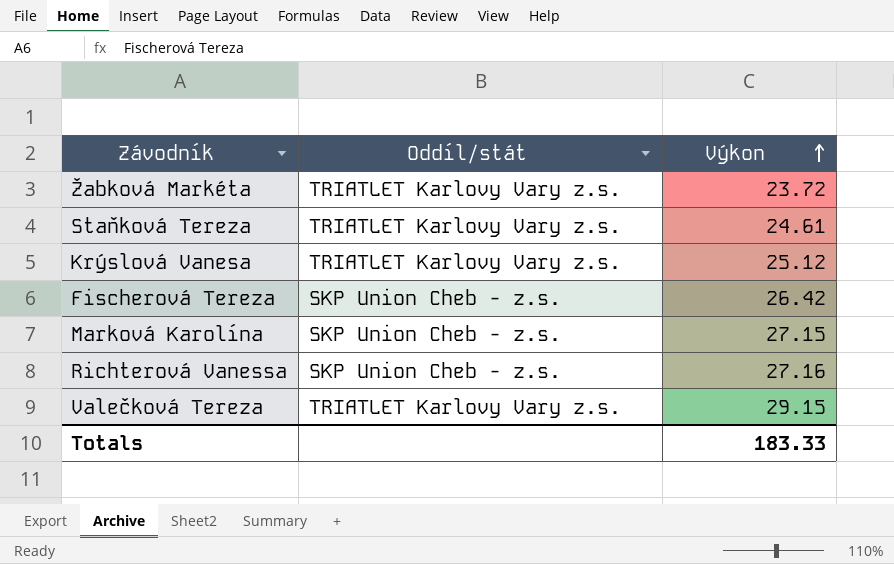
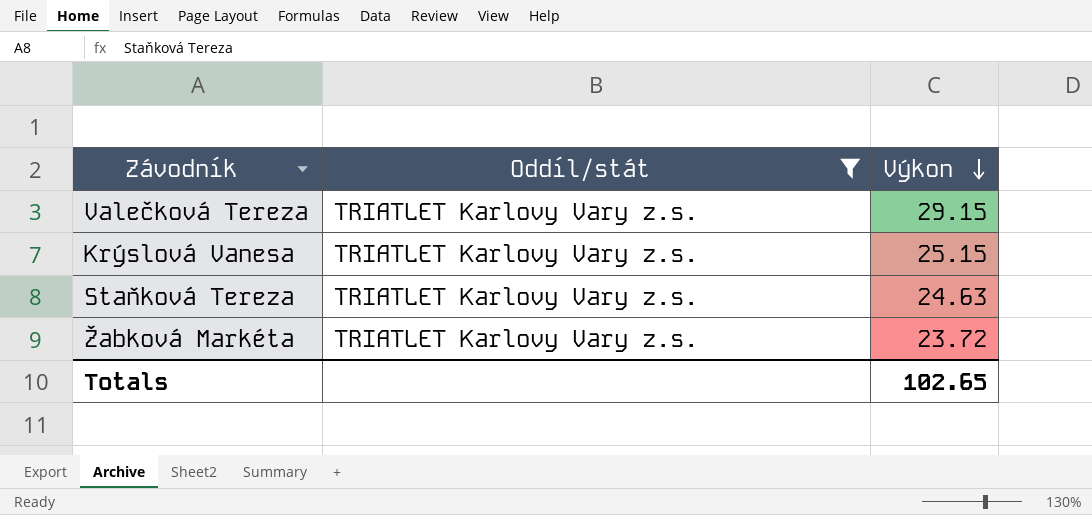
filter: none -> Oddíl/stát = TRIATLET Karlovy Vary z.s.
row order: Výkon ascending -> Výkon descending
Krýslová Vanesa | Výkon: 25.12 -> 25.15
Staňková Tereza | Výkon: 24.61 -> 24.63
Totals | Výkon: 183.33 -> 102.65

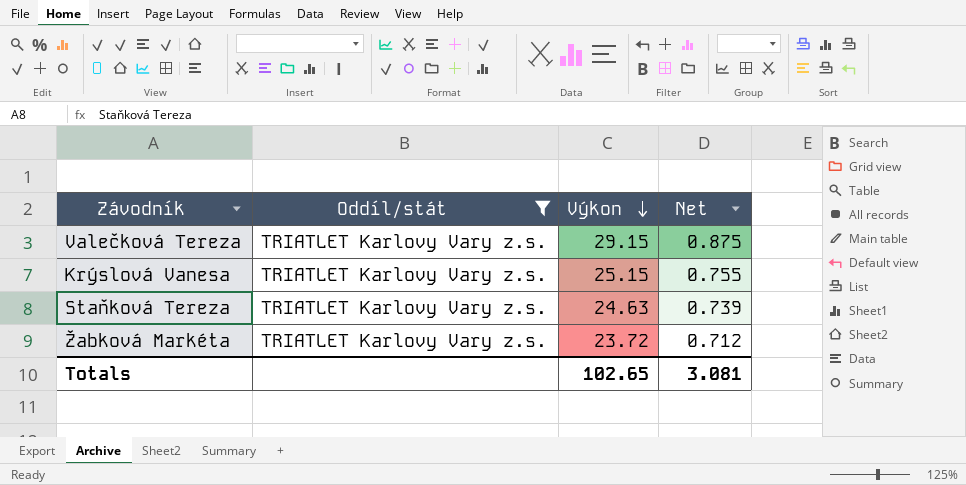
column Net | formula: none -> [Výkon] * 0.03

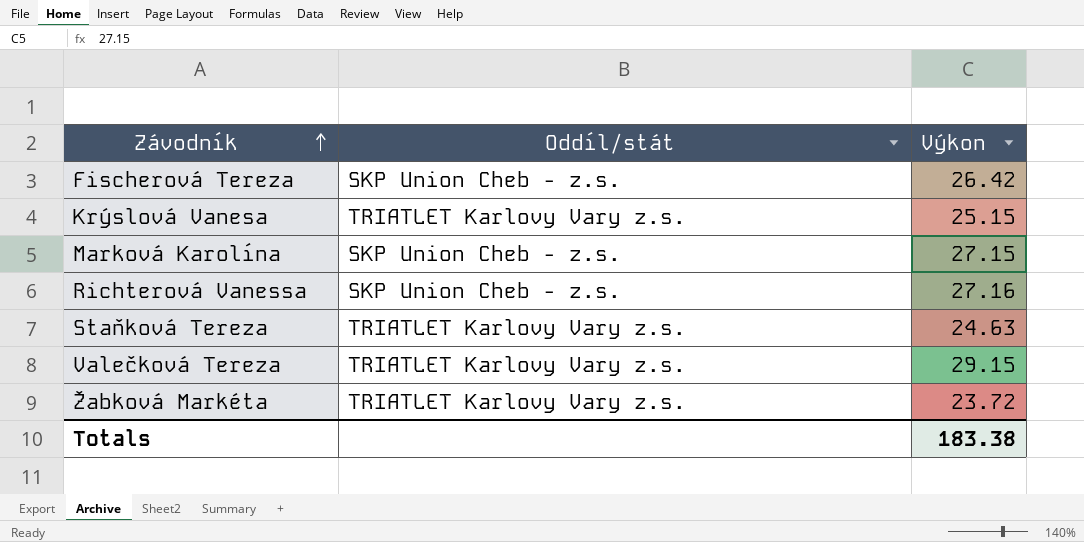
filter: Oddíl/stát = TRIATLET Karlovy Vary z.s. -> none
row order: Výkon descending -> Závodník ascending
column Net | formula: [Výkon] * 0.03 -> none
Totals | Výkon: 102.65 -> 183.38

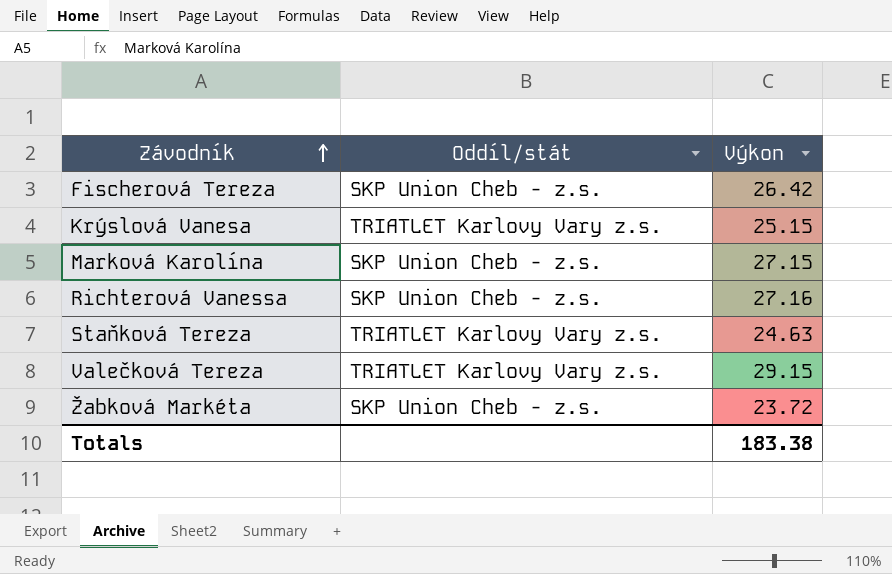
Žabková Markéta | Oddíl/stát: TRIATLET Karlovy Vary z.s. -> SKP Union Cheb - z.s.

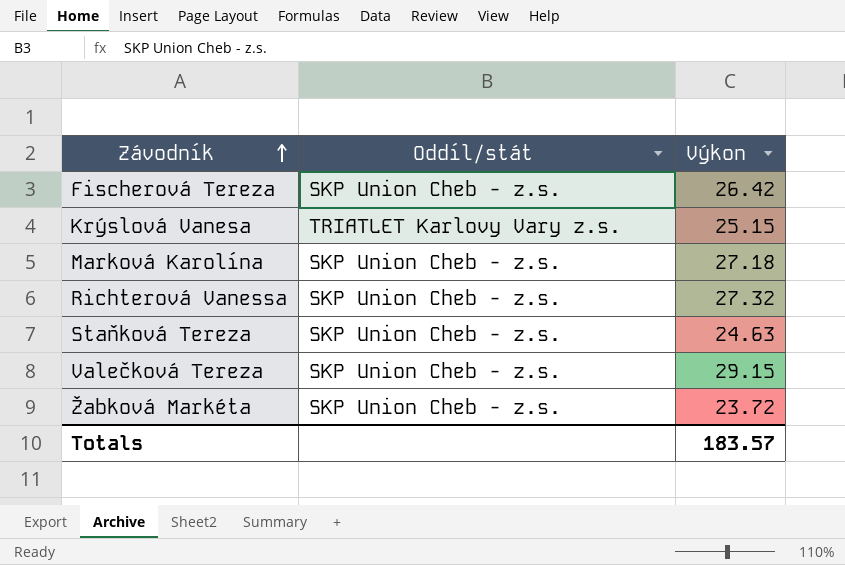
Marková Karolína | Výkon: 27.15 -> 27.18
Richterová Vanessa | Výkon: 27.16 -> 27.32
Staňková Tereza | Oddíl/stát: TRIATLET Karlovy Vary z.s. -> SKP Union Cheb - z.s.
Valečková Tereza | Oddíl/stát: TRIATLET Karlovy Vary z.s. -> SKP Union Cheb - z.s.
Totals | Výkon: 183.38 -> 183.57

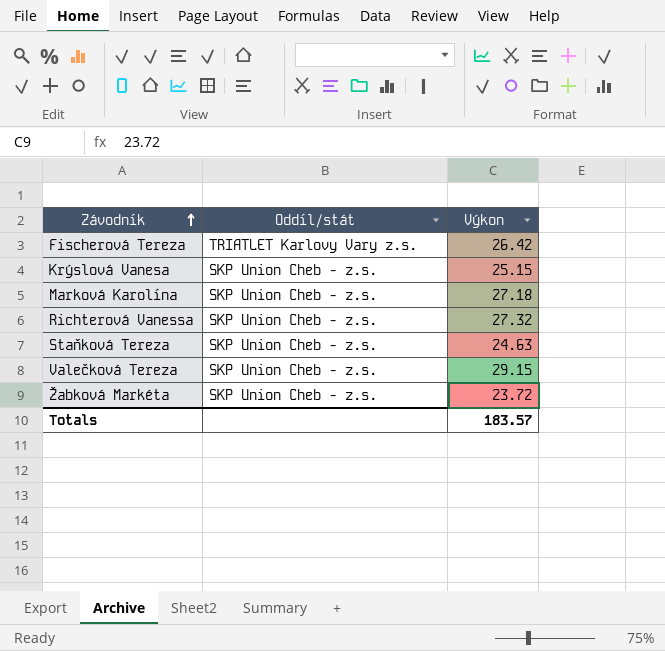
Fischerová Tereza | Oddíl/stát: SKP Union Cheb - z.s. -> TRIATLET Karlovy Vary z.s.
Krýslová Vanesa | Oddíl/stát: TRIATLET Karlovy Vary z.s. -> SKP Union Cheb - z.s.

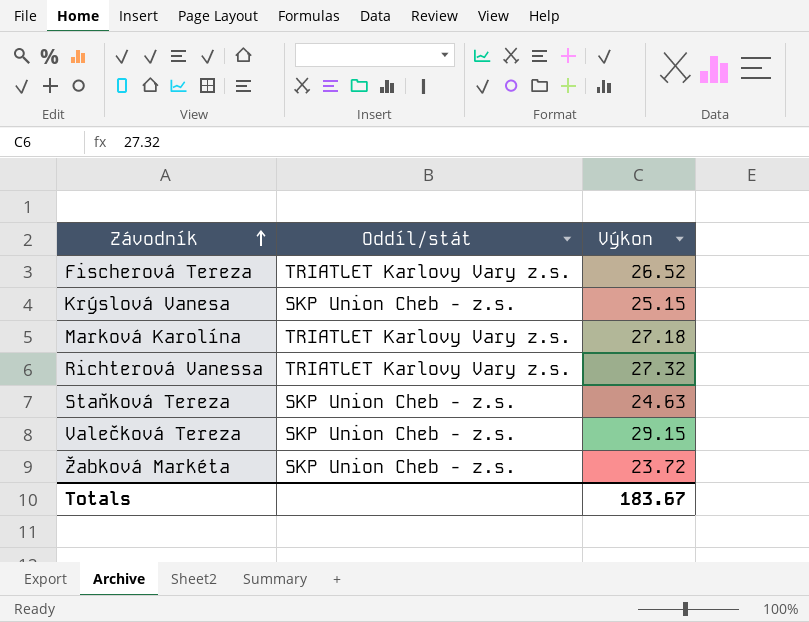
Fischerová Tereza | Výkon: 26.42 -> 26.52
Marková Karolína | Oddíl/stát: SKP Union Cheb - z.s. -> TRIATLET Karlovy Vary z.s.
Richterová Vanessa | Oddíl/stát: SKP Union Cheb - z.s. -> TRIATLET Karlovy Vary z.s.
Totals | Výkon: 183.57 -> 183.67

